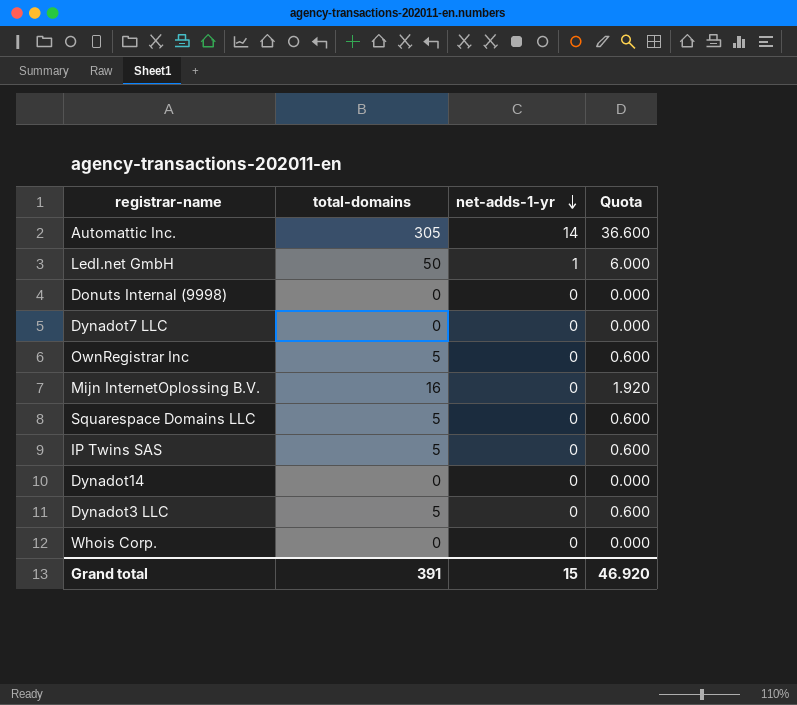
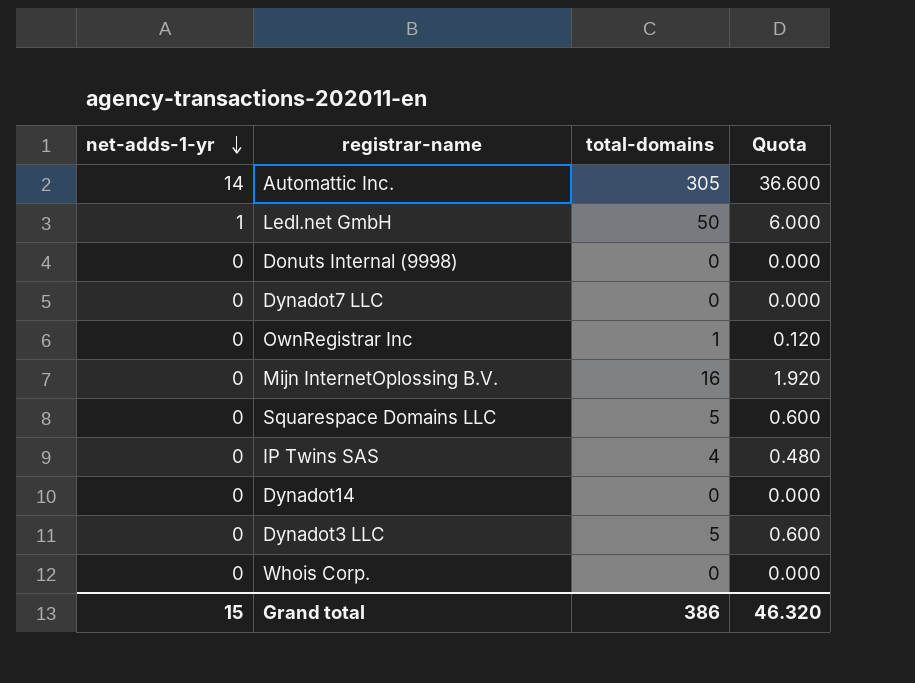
column net-adds-1-yr | position: 3 -> 1
OwnRegistrar Inc | total-domains: 5 -> 1
OwnRegistrar Inc | Quota: 0.600 -> 0.120
IP Twins SAS | total-domains: 5 -> 4
IP Twins SAS | Quota: 0.600 -> 0.480
Grand total | total-domains: 391 -> 386
Grand total | Quota: 46.920 -> 46.320

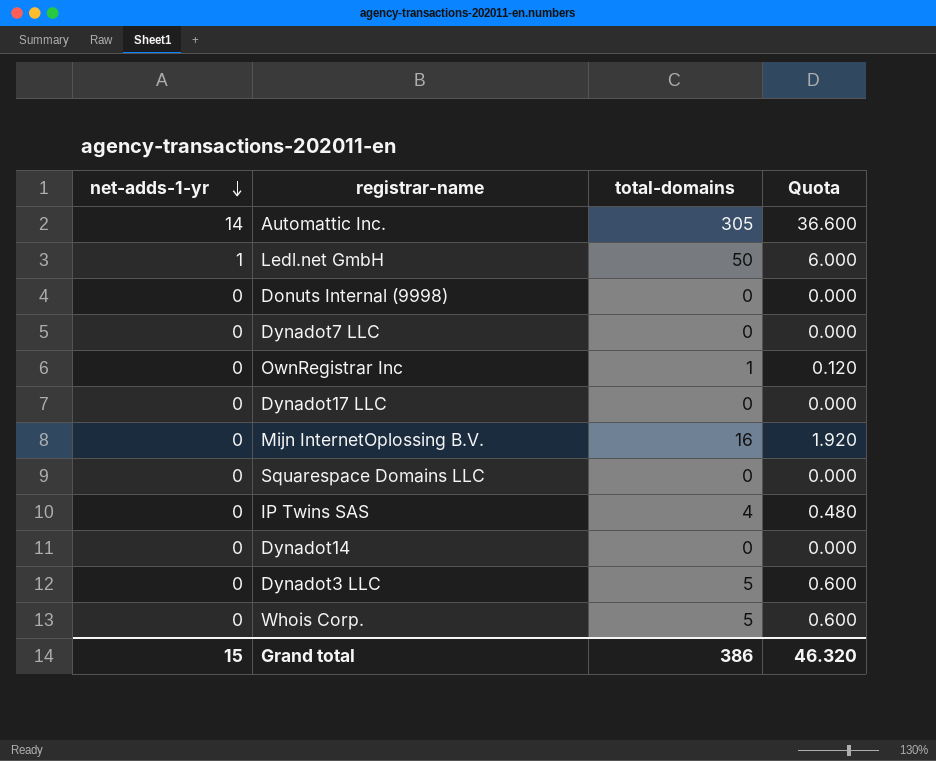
row Dynadot17 LLC: none -> 0 | 0 | 0.000
Squarespace Domains LLC | total-domains: 5 -> 0
Squarespace Domains LLC | Quota: 0.600 -> 0.000
Whois Corp. | total-domains: 0 -> 5
Whois Corp. | Quota: 0.000 -> 0.600

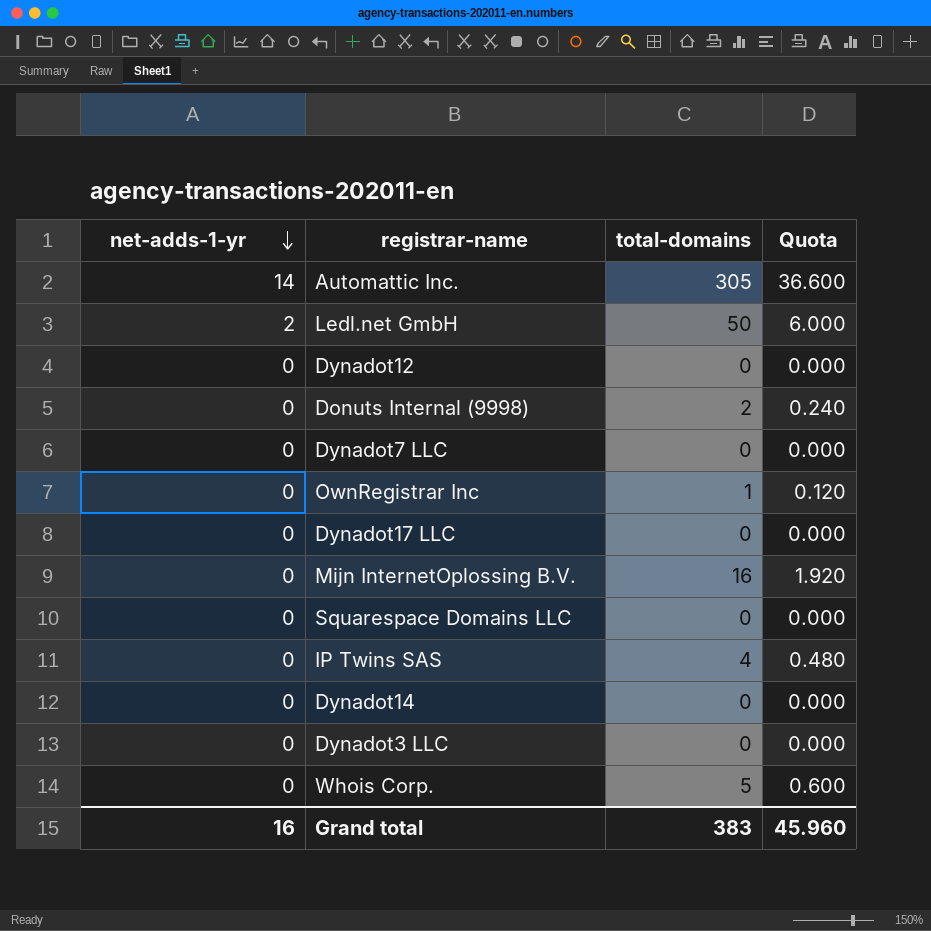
Ledl.net GmbH | net-adds-1-yr: 1 -> 2
row Dynadot12: none -> 0 | 0 | 0.000
Donuts Internal (9998) | total-domains: 0 -> 2
Donuts Internal (9998) | Quota: 0.000 -> 0.240
Dynadot3 LLC | total-domains: 5 -> 0
Dynadot3 LLC | Quota: 0.600 -> 0.000
Grand total | net-adds-1-yr: 15 -> 16
Grand total | total-domains: 386 -> 383
Grand total | Quota: 46.320 -> 45.960

